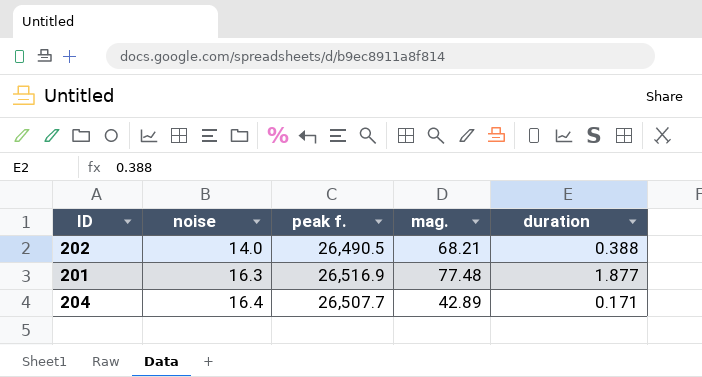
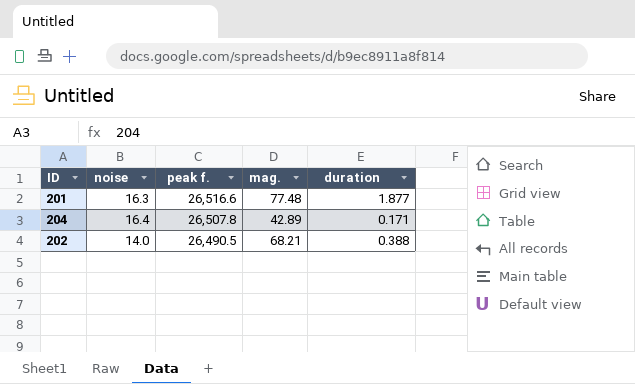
row order: noise ascending -> peak f. descending
201 | peak f.: 26,516.9 -> 26,516.6
204 | peak f.: 26,507.7 -> 26,507.8

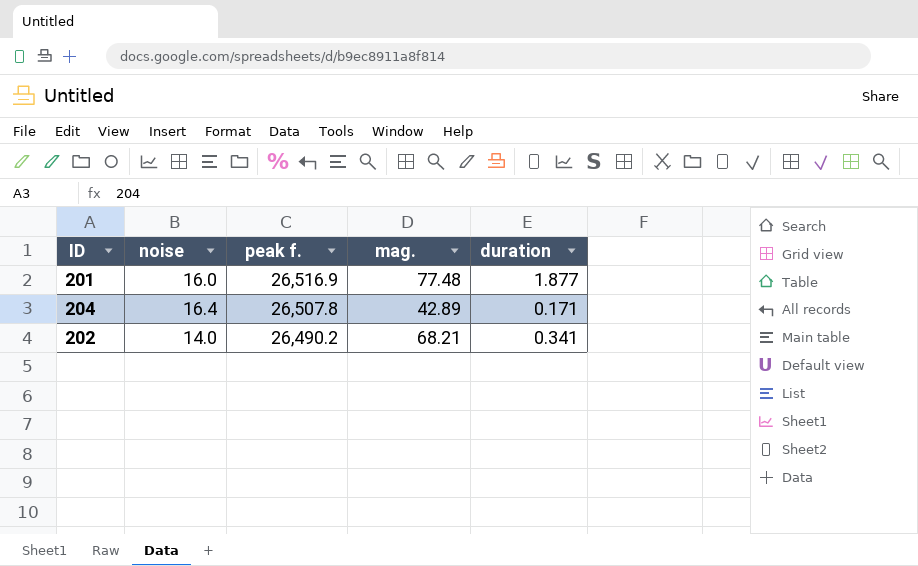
201 | noise: 16.3 -> 16.0
201 | peak f.: 26,516.6 -> 26,516.9
202 | peak f.: 26,490.5 -> 26,490.2
202 | duration: 0.388 -> 0.341

